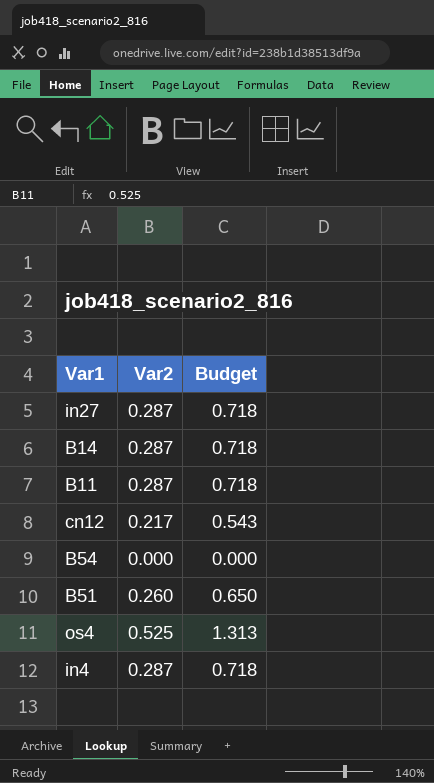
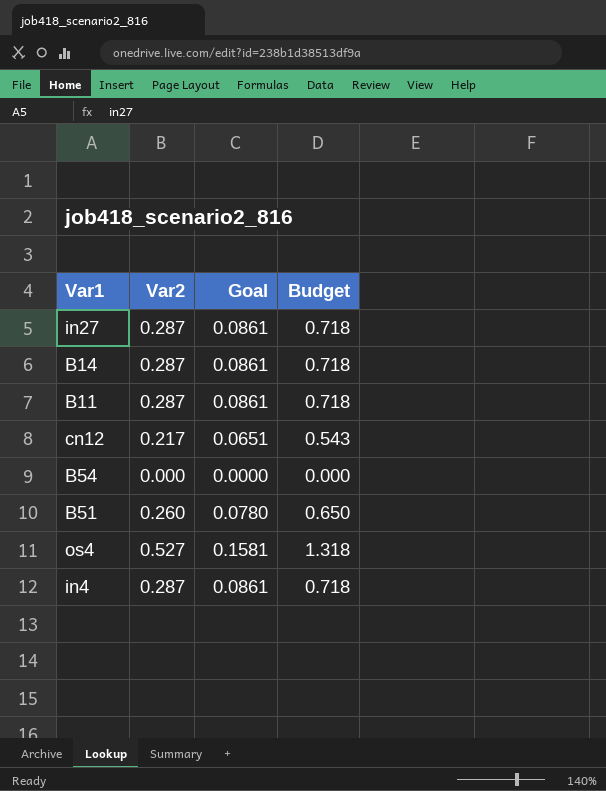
column Goal | formula: none -> [Var2] * 0.3
os4 | Var2: 0.525 -> 0.527
os4 | Budget: 1.313 -> 1.318

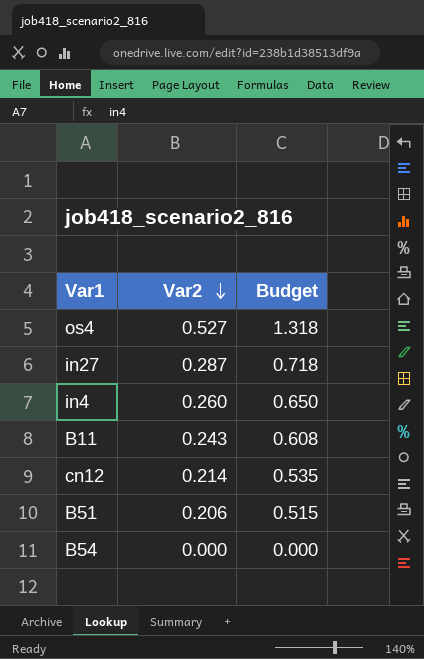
row order: none -> Var2 descending
column Goal | formula: [Var2] * 0.3 -> none
row B14: 0.287 | 0.0861 | 0.718 -> none
in4 | Var2: 0.287 -> 0.260
in4 | Budget: 0.718 -> 0.650
B11 | Var2: 0.287 -> 0.243
B11 | Budget: 0.718 -> 0.608
cn12 | Var2: 0.217 -> 0.214
cn12 | Budget: 0.543 -> 0.535
B51 | Var2: 0.260 -> 0.206
B51 | Budget: 0.650 -> 0.515

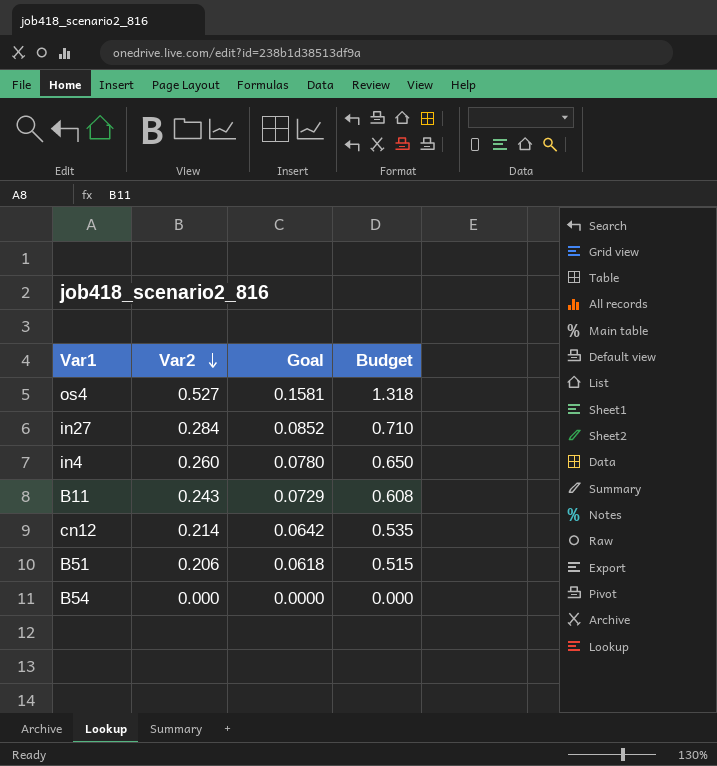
column Goal | formula: none -> [Var2] * 0.3
in27 | Var2: 0.287 -> 0.284
in27 | Budget: 0.718 -> 0.710

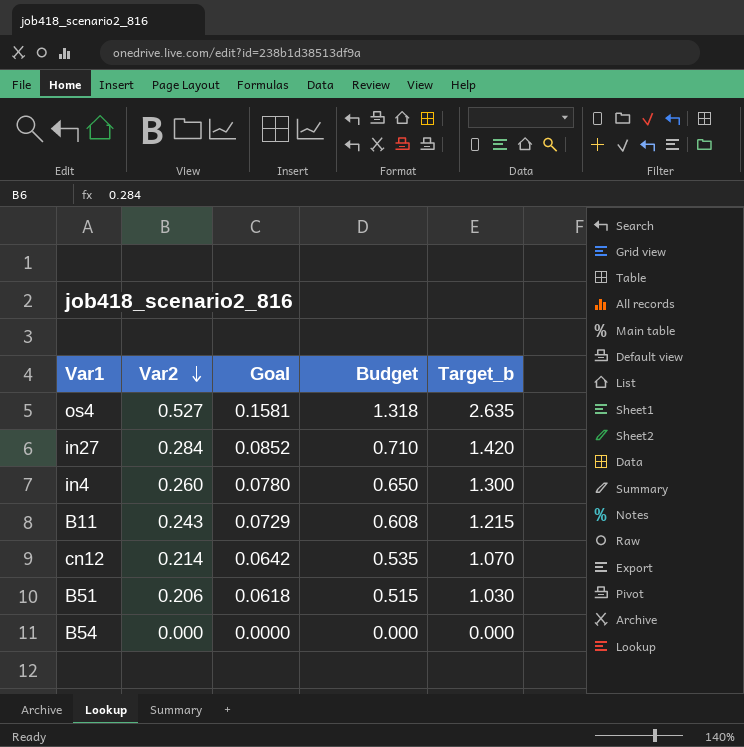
column Target_b | formula: none -> [Var2] * 5

